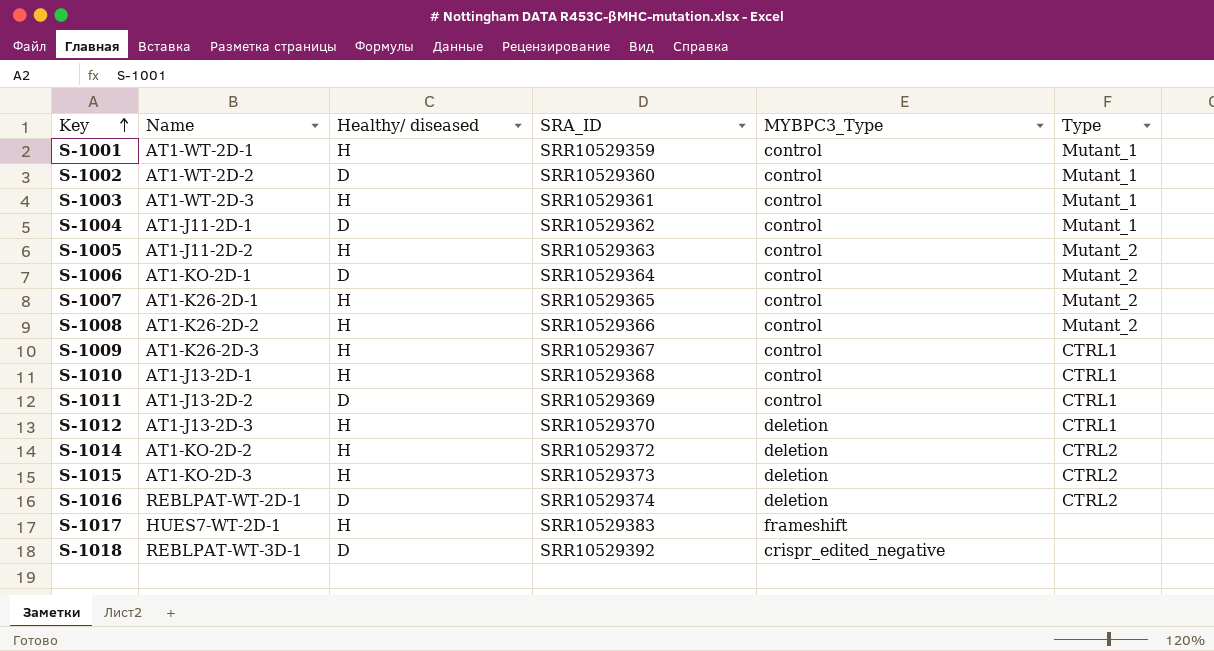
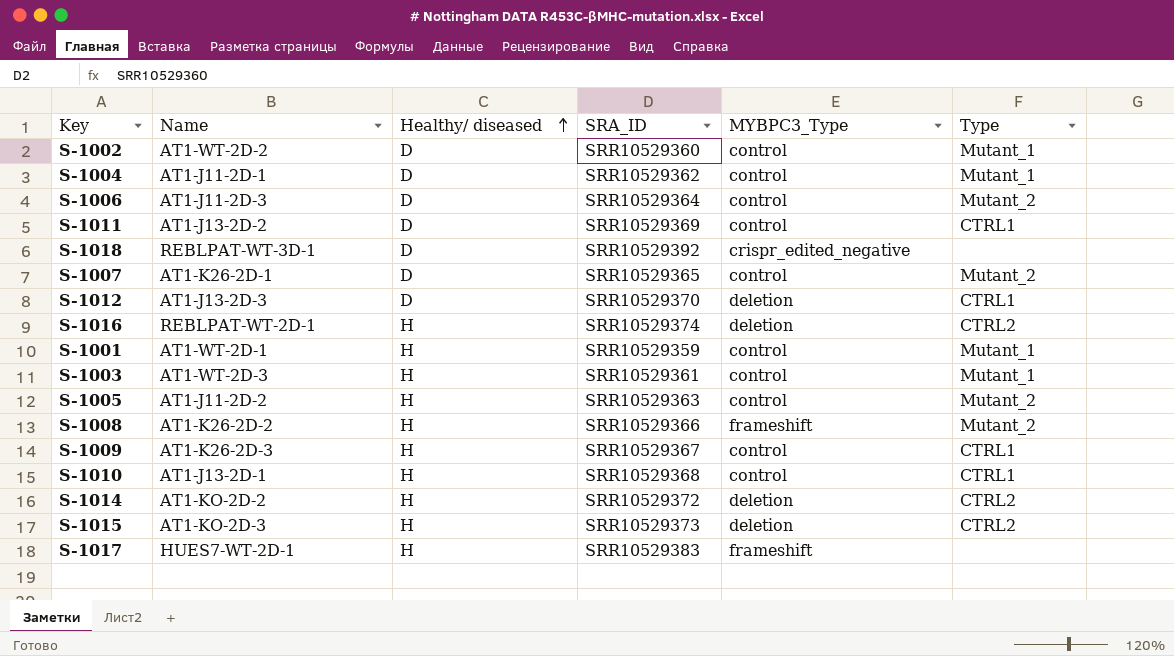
row order: Key ascending -> Healthy/ diseased ascending
S-1006 | Name: AT1-KO-2D-1 -> AT1-J11-2D-3
S-1007 | Healthy/ diseased: H -> D
S-1012 | Healthy/ diseased: H -> D
S-1016 | Healthy/ diseased: D -> H
S-1008 | MYBPC3_Type: control -> frameshift

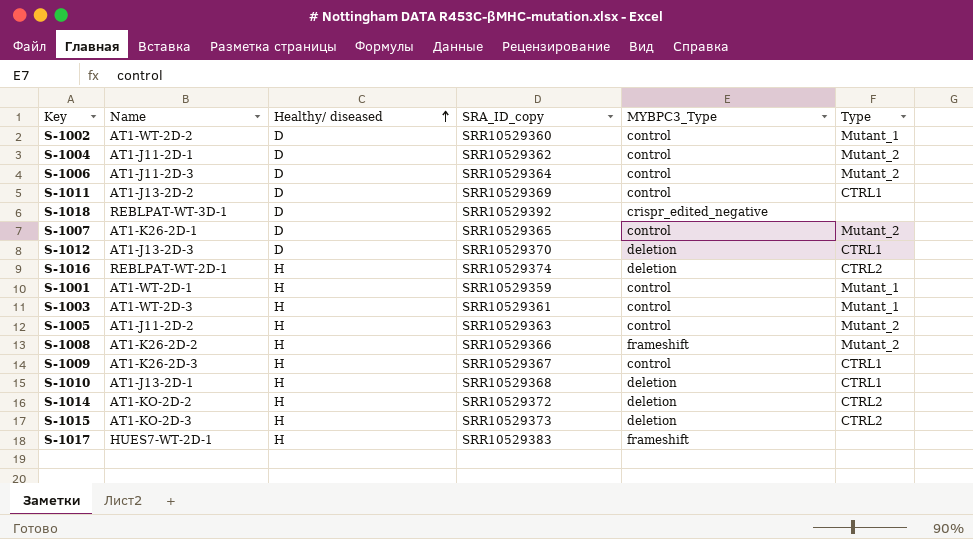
column name: SRA_ID -> SRA_ID_copy
S-1004 | Type: Mutant_1 -> Mutant_2
S-1010 | MYBPC3_Type: control -> deletion

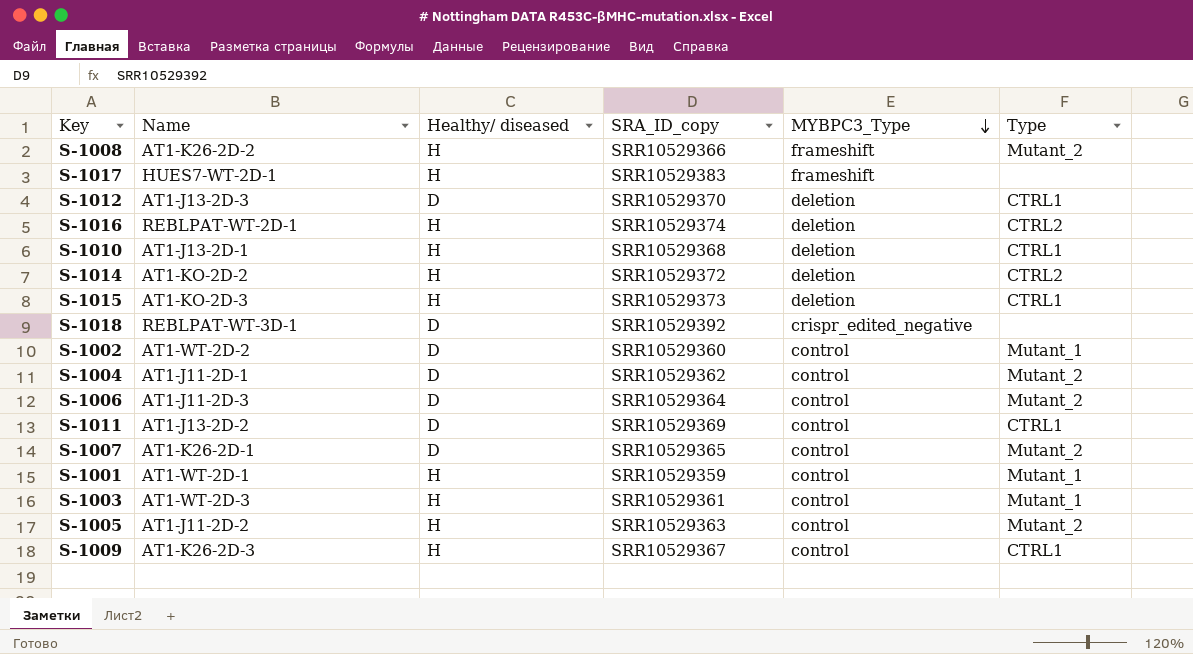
row order: Healthy/ diseased ascending -> MYBPC3_Type descending
S-1015 | Type: CTRL2 -> CTRL1

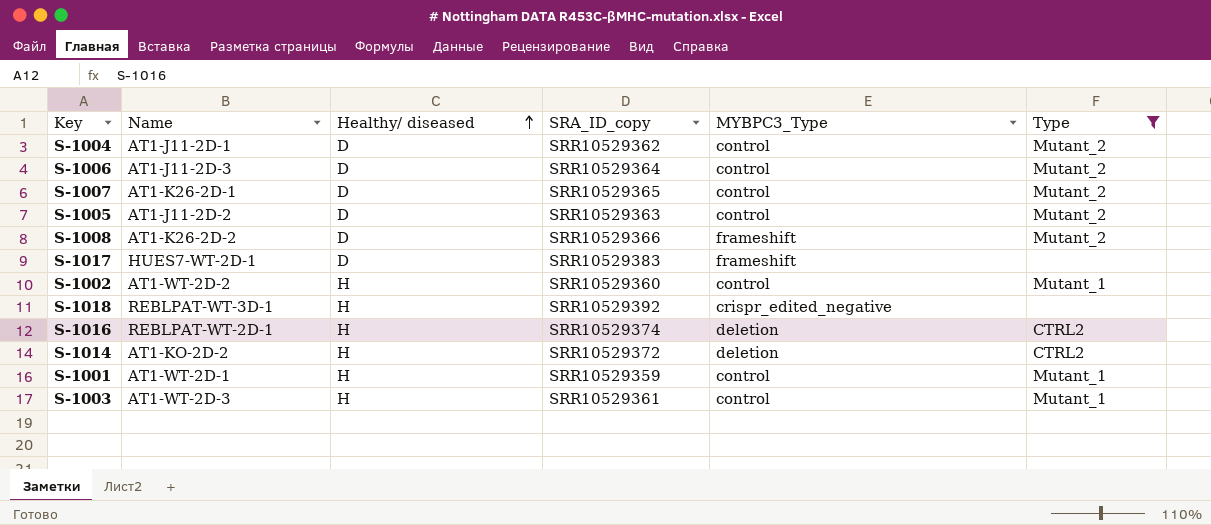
filter: none -> Type != CTRL1
row order: MYBPC3_Type descending -> Healthy/ diseased ascending
S-1005 | Healthy/ diseased: H -> D
S-1008 | Healthy/ diseased: H -> D
S-1017 | Healthy/ diseased: H -> D
S-1002 | Healthy/ diseased: D -> H
S-1018 | Healthy/ diseased: D -> H

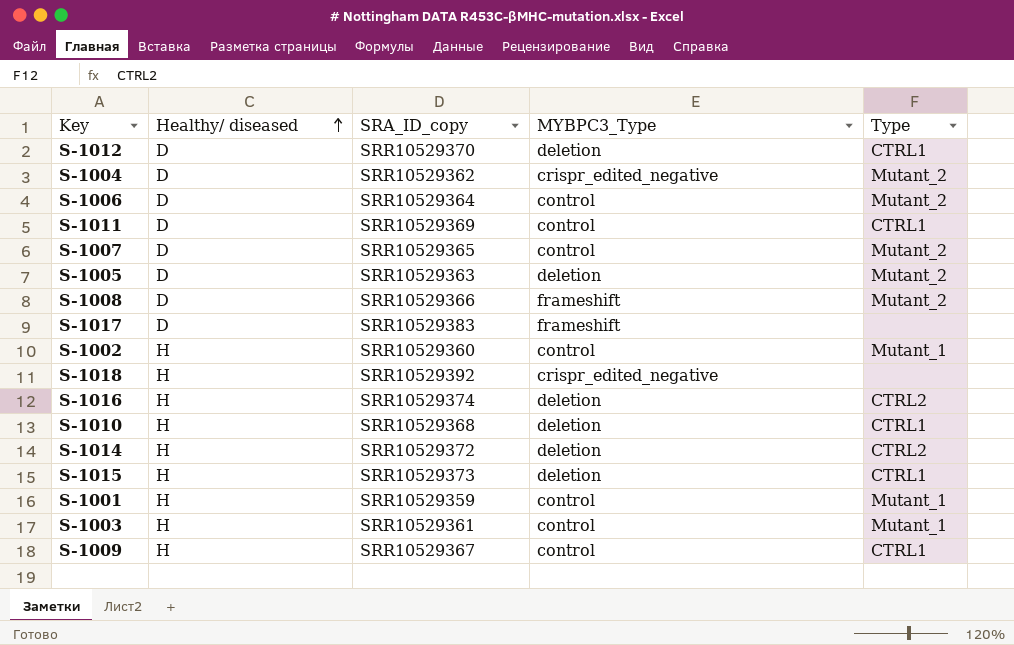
filter: Type != CTRL1 -> none
column Name | position: 2 -> none
S-1004 | MYBPC3_Type: control -> crispr_edited_negative
S-1005 | MYBPC3_Type: control -> deletion

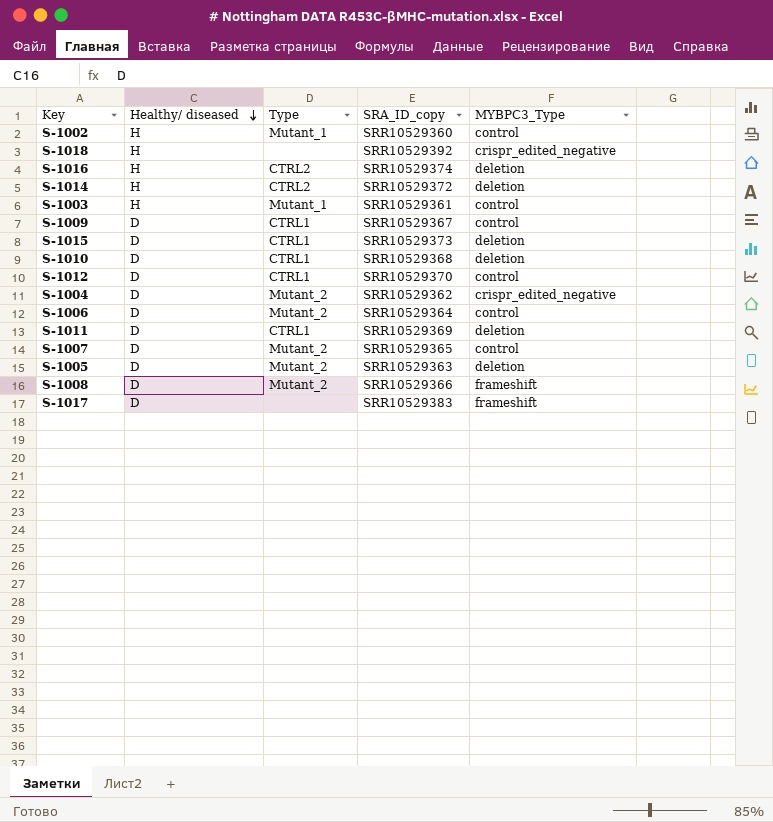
row order: Healthy/ diseased ascending -> Healthy/ diseased descending
column Type | position: 5 -> 3
row S-1001: H | SRR10529359 | control | Mutant_1 -> none
S-1009 | Healthy/ diseased: H -> D
S-1015 | Healthy/ diseased: H -> D
S-1010 | Healthy/ diseased: H -> D
S-1012 | MYBPC3_Type: deletion -> control
S-1011 | MYBPC3_Type: control -> deletion

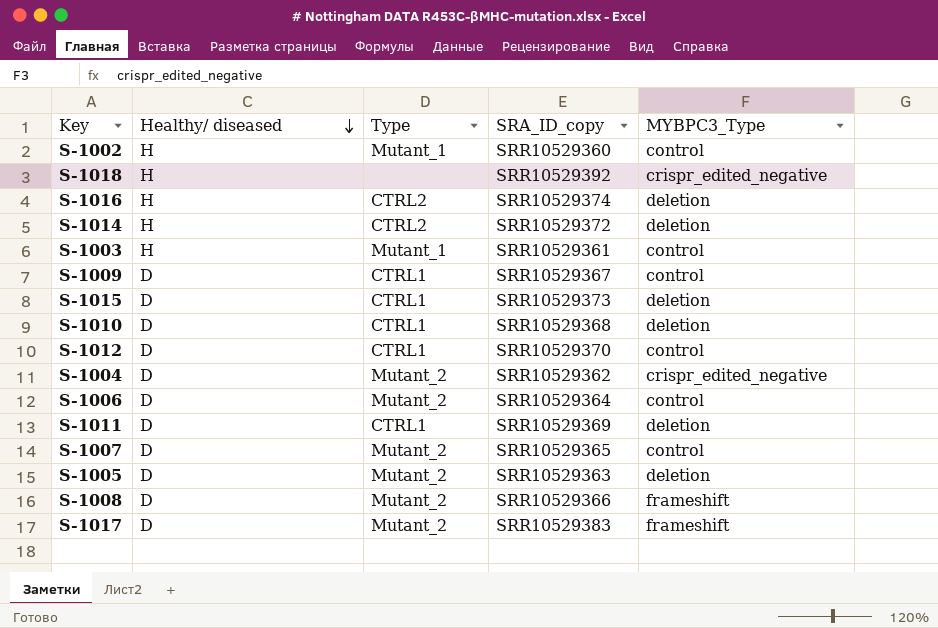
S-1017 | Type: none -> Mutant_2

